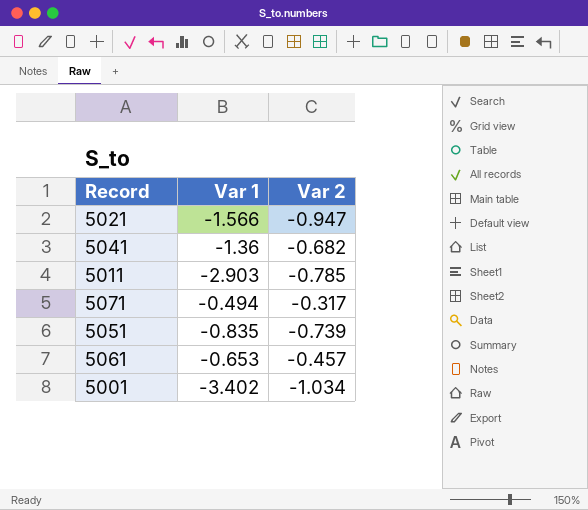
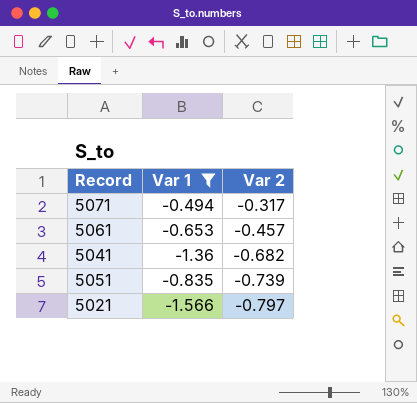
filter: none -> Var 1 >= -1.566
row order: none -> Var 2 descending
5021 | Var 2: -0.947 -> -0.797

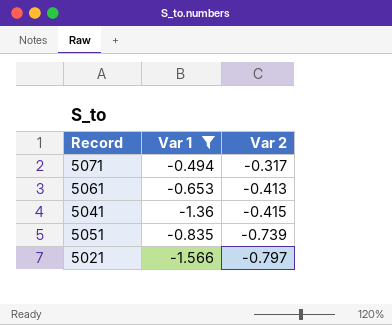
5061 | Var 2: -0.457 -> -0.413
5041 | Var 2: -0.682 -> -0.415

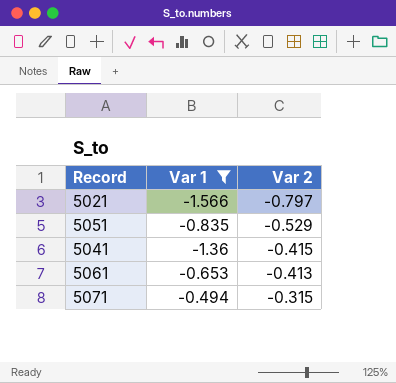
row order: Var 2 descending -> Var 2 ascending
5051 | Var 2: -0.739 -> -0.529
5071 | Var 2: -0.317 -> -0.315

